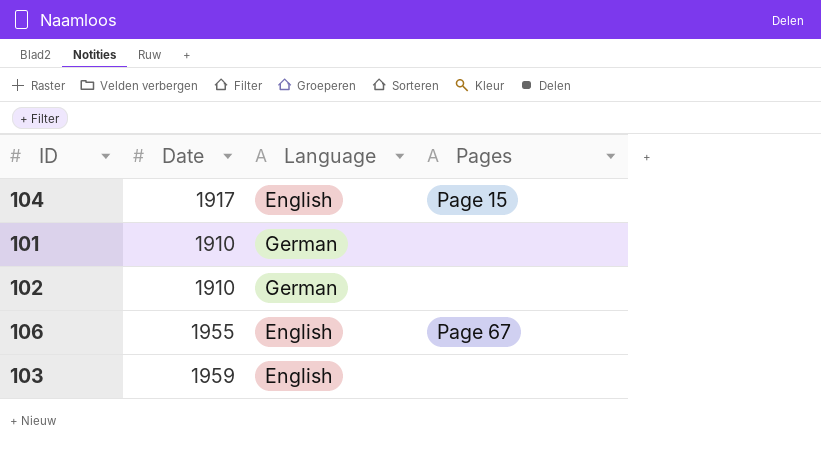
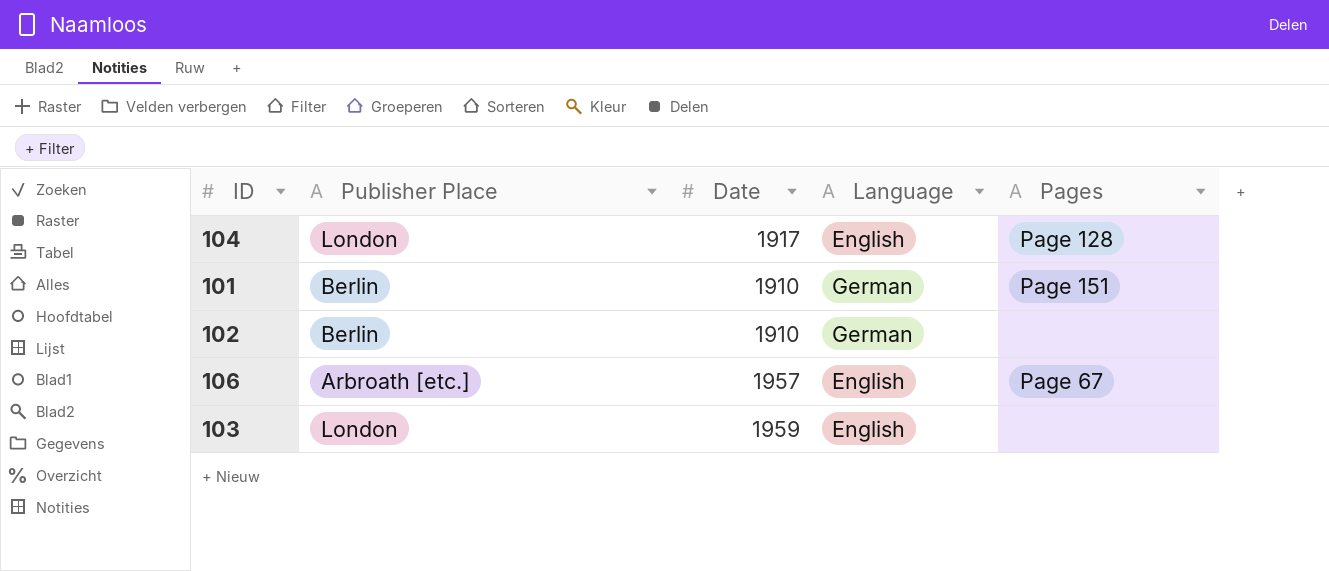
column Publisher Place | position: none -> 2
104 | Pages: Page 15 -> Page 128
101 | Pages: none -> Page 151
106 | Date: 1955 -> 1957

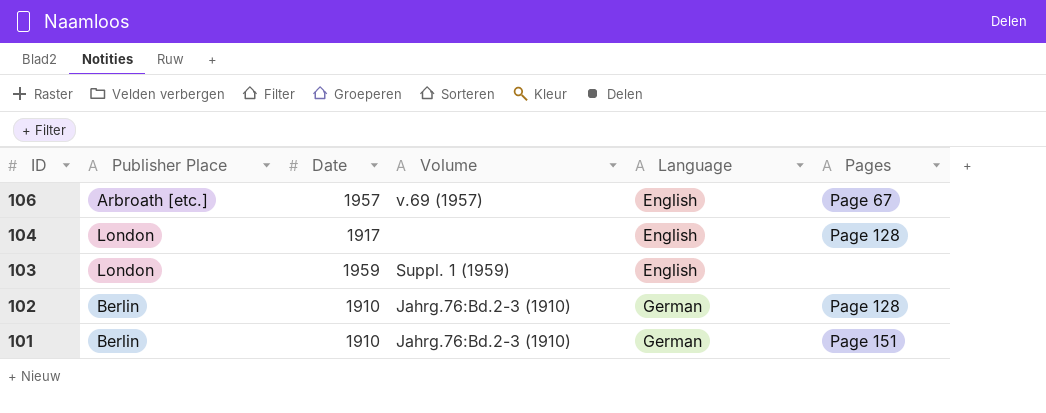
row order: none -> ID descending
column Volume | position: none -> 4
102 | Pages: none -> Page 128

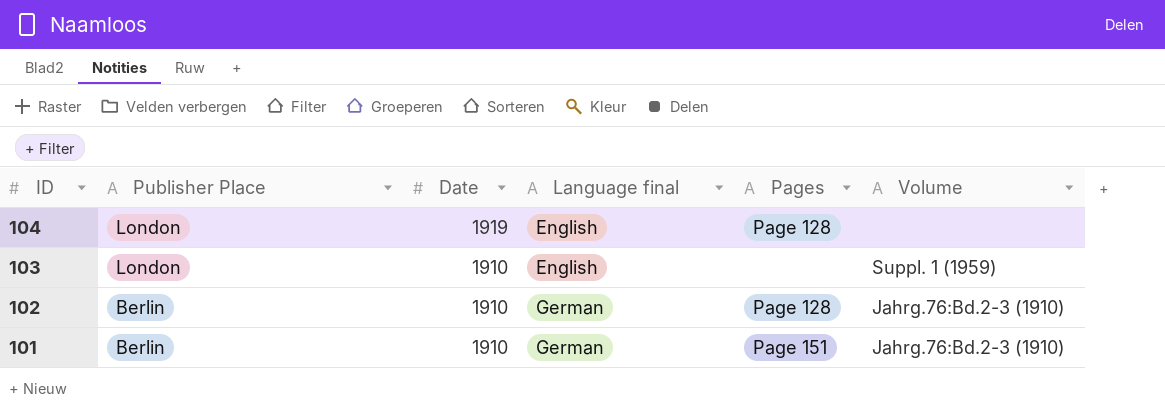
column name: Language -> Language final
column Volume | position: 4 -> 6
row 106: Arbroath [etc.] | 1957 | v.69 (1957) | English | Page 67 -> none
104 | Date: 1917 -> 1919
103 | Date: 1959 -> 1910

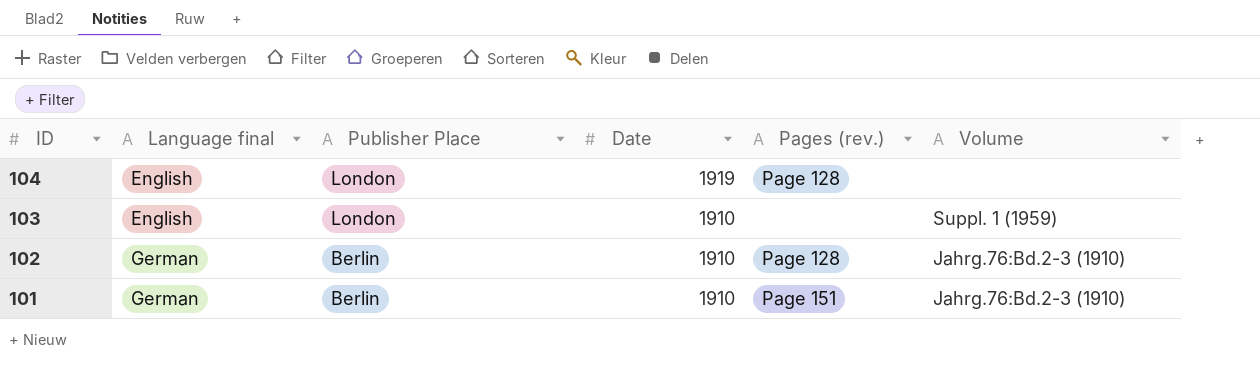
column Language final | position: 4 -> 2
column name: Pages -> Pages (rev.)

